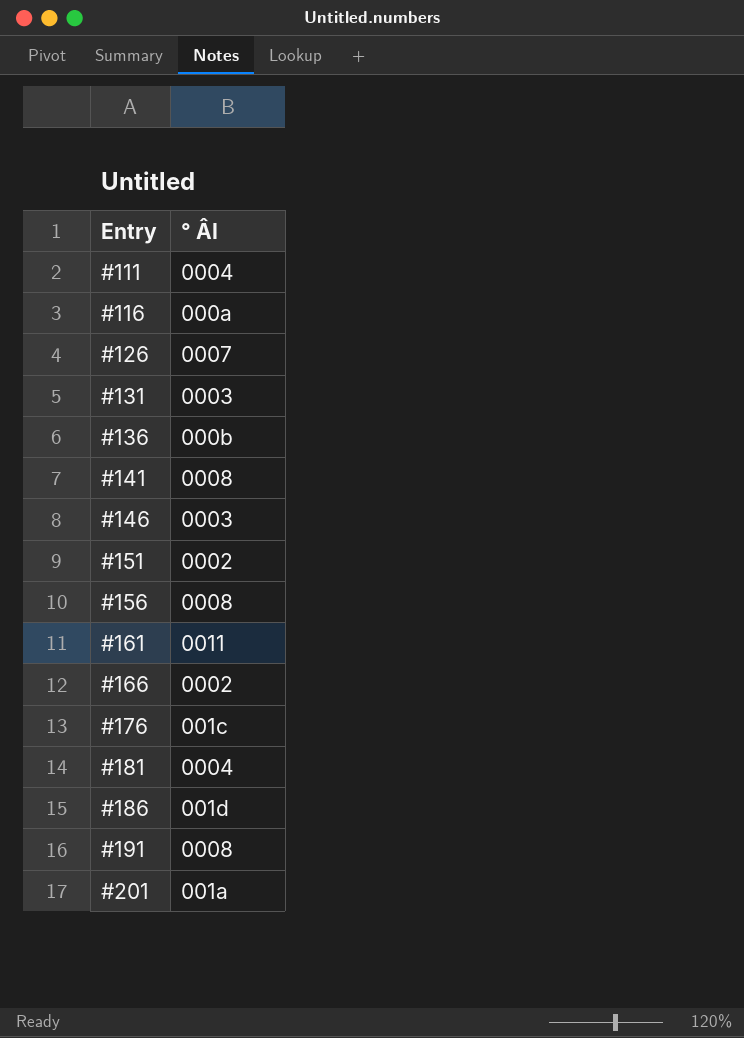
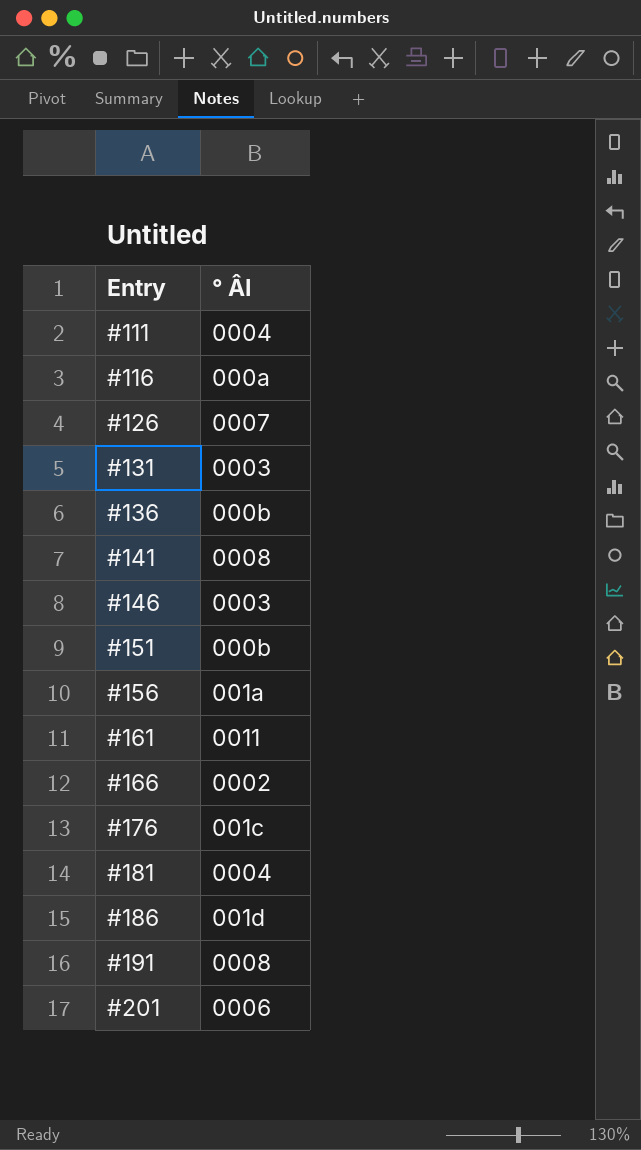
#151 | ° ÂI: 0002 -> 000b
#156 | ° ÂI: 0008 -> 001a
#201 | ° ÂI: 001a -> 0006

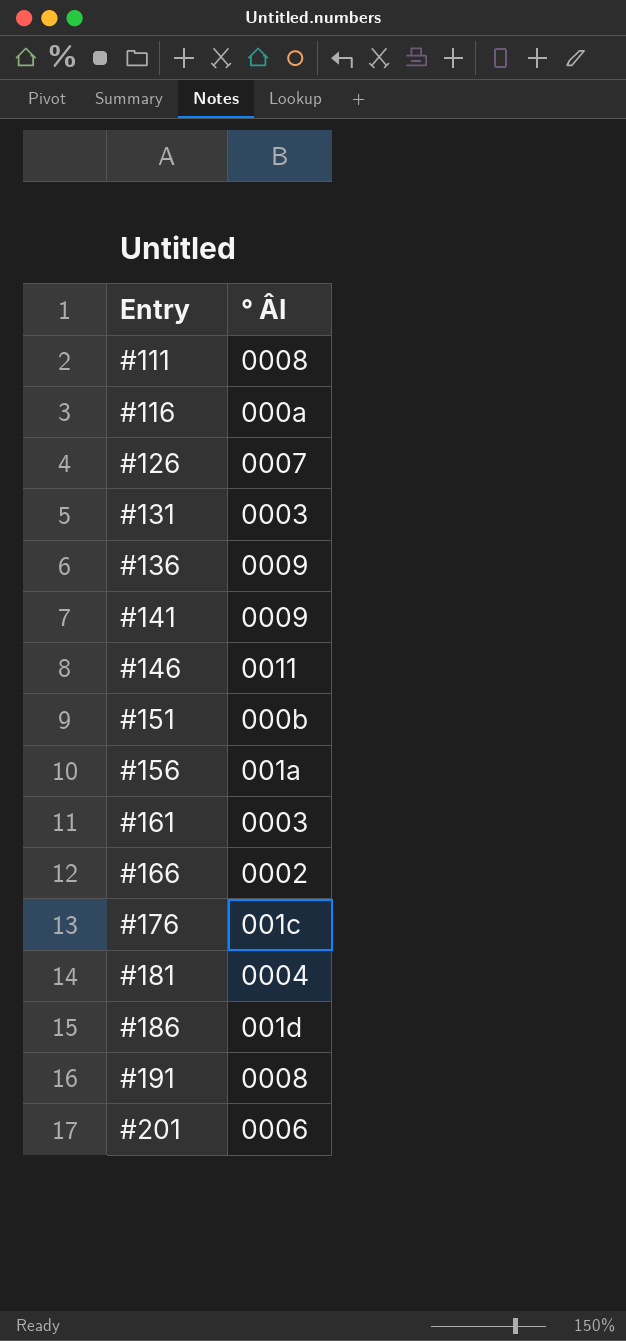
#111 | ° ÂI: 0004 -> 0008
#136 | ° ÂI: 000b -> 0009
#141 | ° ÂI: 0008 -> 0009
#146 | ° ÂI: 0003 -> 0011
#161 | ° ÂI: 0011 -> 0003

